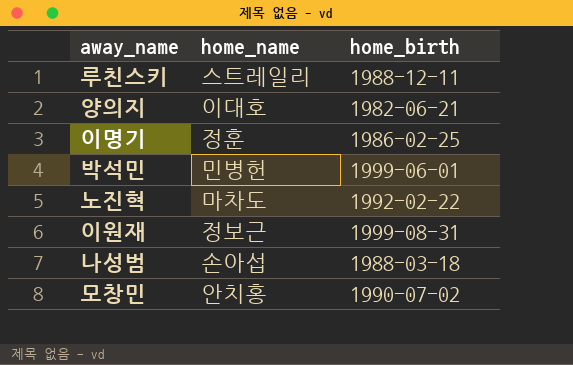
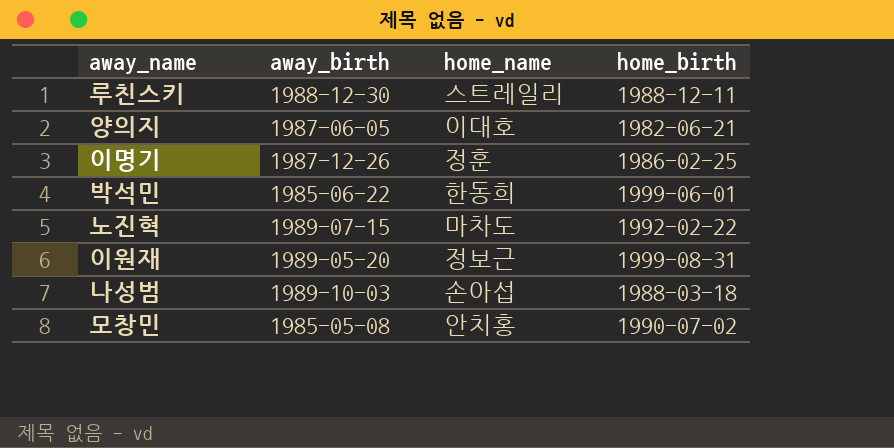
column away_birth | position: none -> 2
박석민 | home_name: 민병헌 -> 한동희

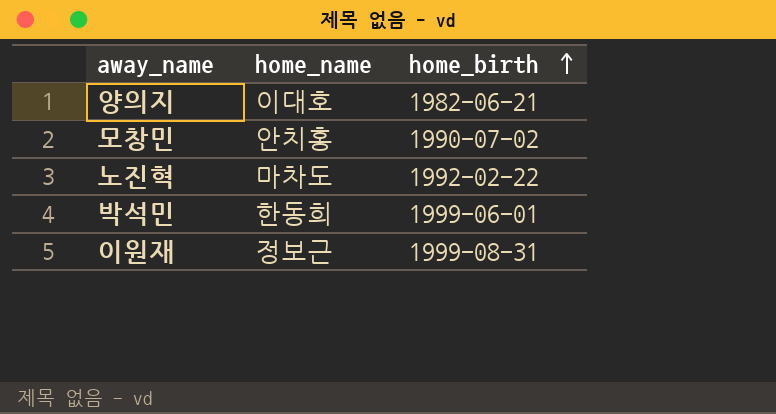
row order: none -> home_birth ascending
column away_birth | position: 2 -> none
row 루친스키: 1988-12-30 | 스트레일리 | 1988-12-11 -> none
row 이명기: 1987-12-26 | 정훈 | 1986-02-25 -> none
row 나성범: 1989-10-03 | 손아섭 | 1988-03-18 -> none

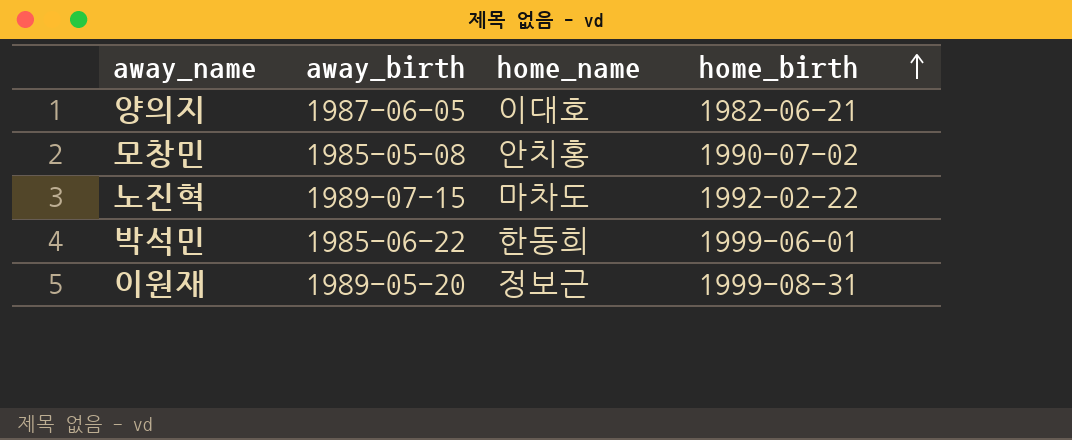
column away_birth | position: none -> 2

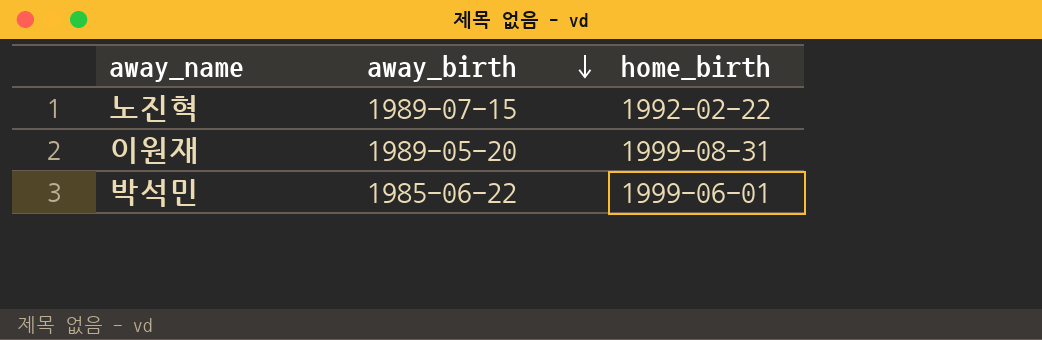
row order: home_birth ascending -> away_birth descending
column home_name | position: 3 -> none
row 양의지: 1987-06-05 | 이대호 | 1982-06-21 -> none
row 모창민: 1985-05-08 | 안치홍 | 1990-07-02 -> none

